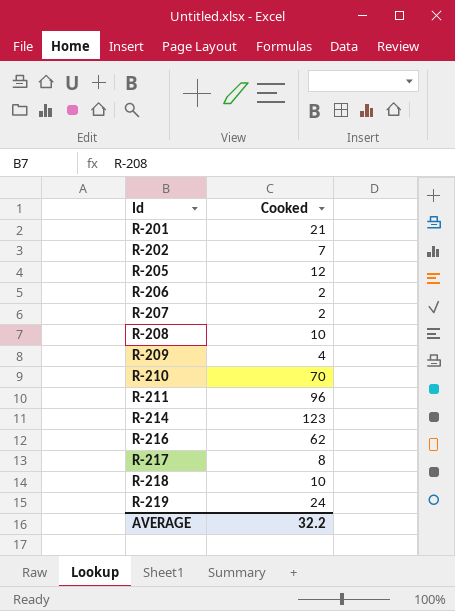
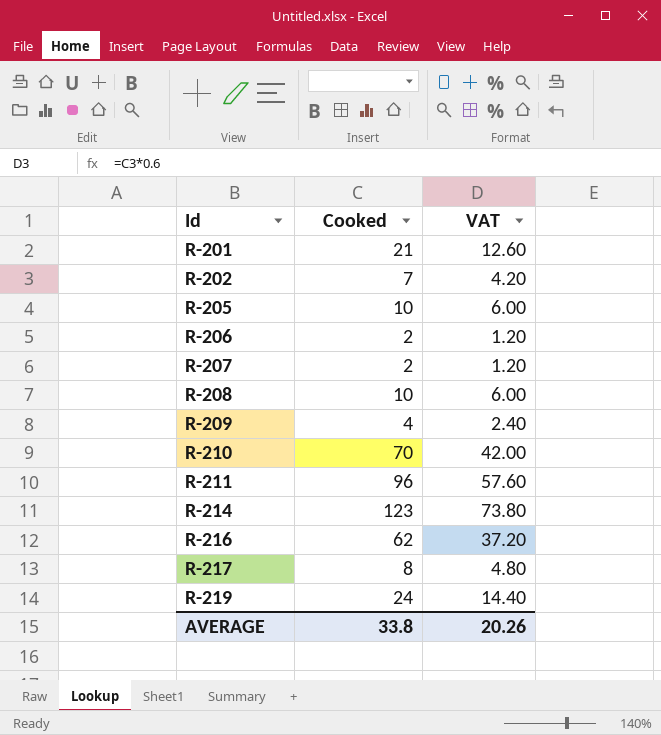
column VAT | formula: none -> [Cooked] * 0.6
row R-218: 10 -> none
R-205 | Cooked: 12 -> 10
AVERAGE | Cooked: 32.2 -> 33.8

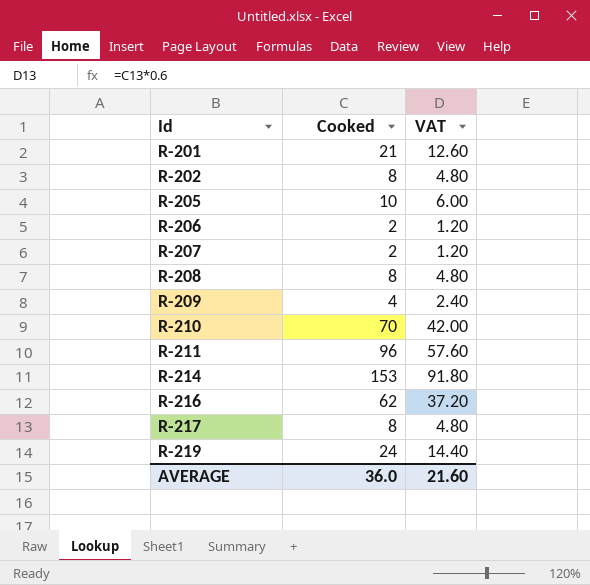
R-202 | Cooked: 7 -> 8
R-202 | VAT: 4.20 -> 4.80
R-208 | Cooked: 10 -> 8
R-208 | VAT: 6.00 -> 4.80
R-214 | Cooked: 123 -> 153
R-214 | VAT: 73.80 -> 91.80
AVERAGE | Cooked: 33.8 -> 36.0
AVERAGE | VAT: 20.26 -> 21.60

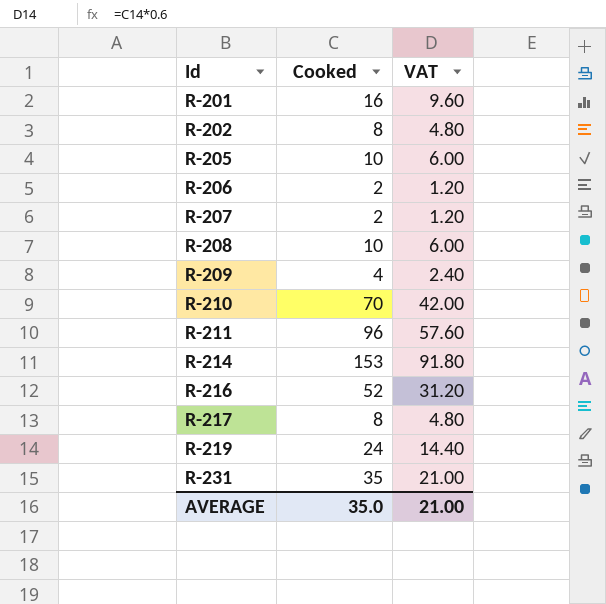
R-201 | Cooked: 21 -> 16
R-201 | VAT: 12.60 -> 9.60
R-208 | Cooked: 8 -> 10
R-208 | VAT: 4.80 -> 6.00
R-216 | Cooked: 62 -> 52
R-216 | VAT: 37.20 -> 31.20
row R-231: none -> 35 | 21.00
AVERAGE | Cooked: 36.0 -> 35.0
AVERAGE | VAT: 21.60 -> 21.00

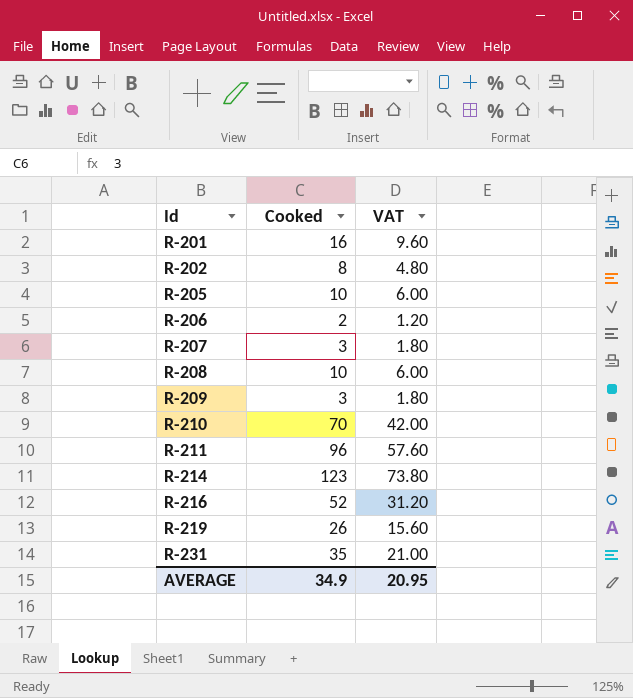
row R-217: 8 | 4.80 -> none
R-207 | Cooked: 2 -> 3
R-207 | VAT: 1.20 -> 1.80
R-209 | Cooked: 4 -> 3
R-209 | VAT: 2.40 -> 1.80
R-214 | Cooked: 153 -> 123
R-214 | VAT: 91.80 -> 73.80
R-219 | Cooked: 24 -> 26
R-219 | VAT: 14.40 -> 15.60
AVERAGE | Cooked: 35.0 -> 34.9
AVERAGE | VAT: 21.00 -> 20.95

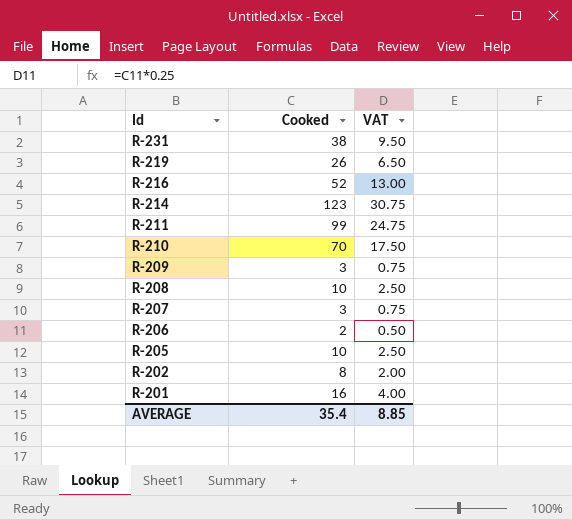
row order: Id ascending -> Id descending
column VAT | formula: [Cooked] * 0.6 -> [Cooked] * 0.25
R-231 | Cooked: 35 -> 38
R-211 | Cooked: 96 -> 99
AVERAGE | Cooked: 34.9 -> 35.4
AVERAGE | VAT: 20.95 -> 8.85

